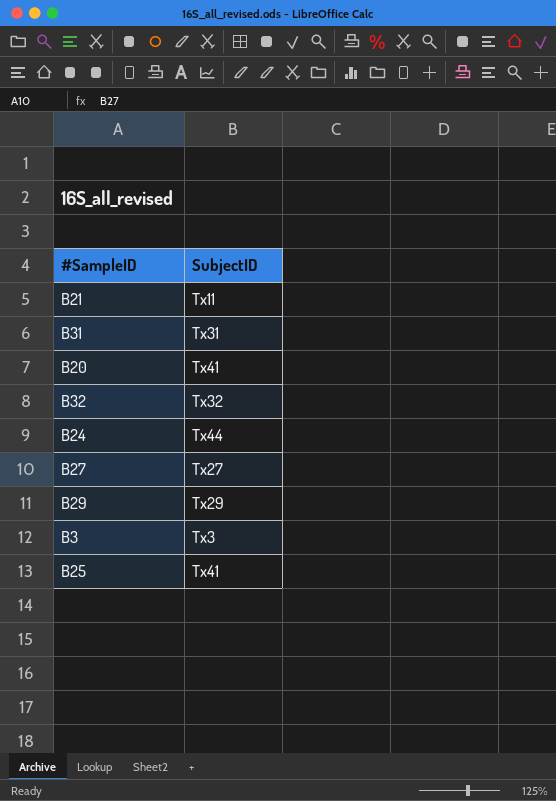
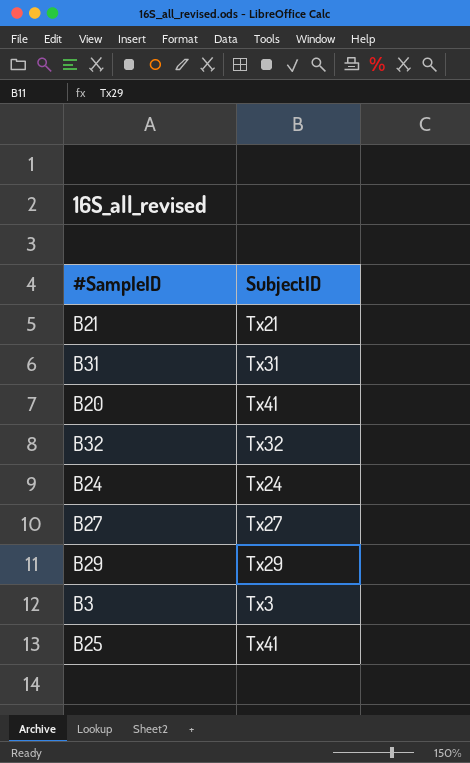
B21 | SubjectID: Tx11 -> Tx21
B24 | SubjectID: Tx44 -> Tx24

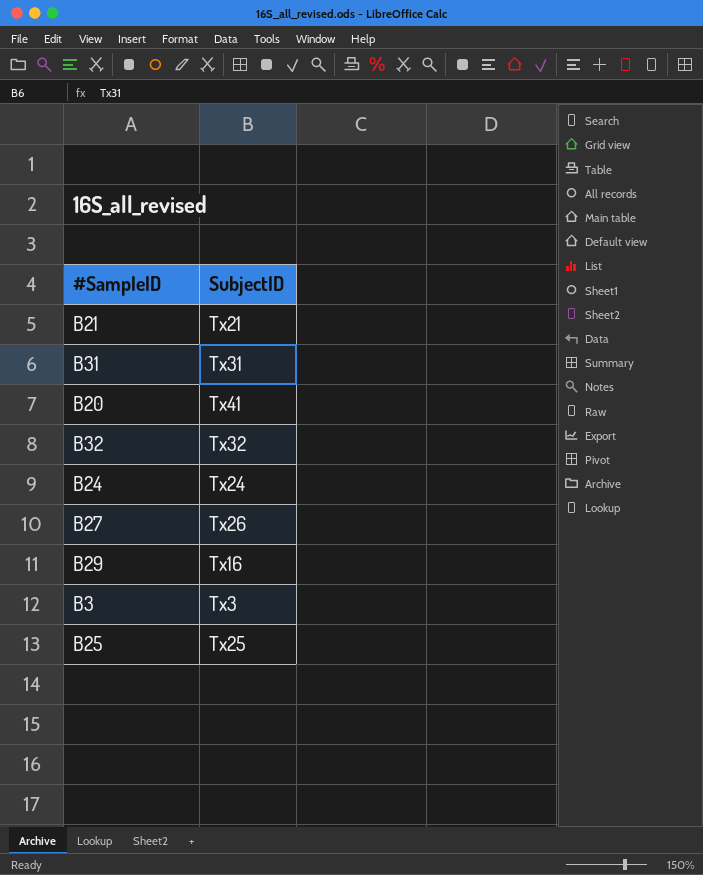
B27 | SubjectID: Tx27 -> Tx26
B29 | SubjectID: Tx29 -> Tx16
B25 | SubjectID: Tx41 -> Tx25

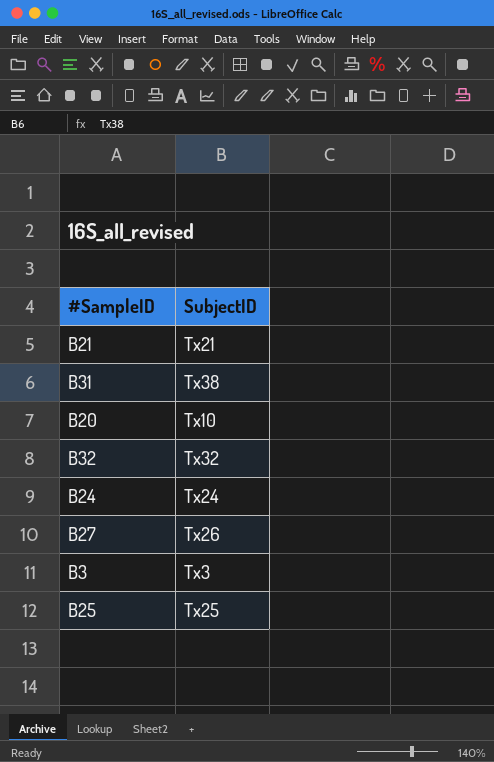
row B29: Tx16 -> none
B31 | SubjectID: Tx31 -> Tx38
B20 | SubjectID: Tx41 -> Tx10

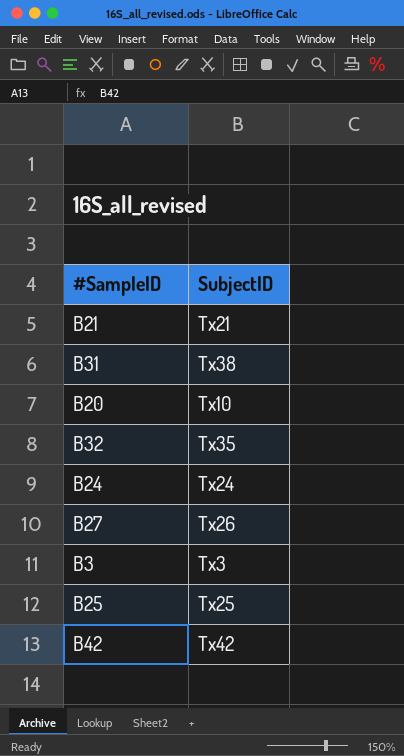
B32 | SubjectID: Tx32 -> Tx35
row B42: none -> Tx42

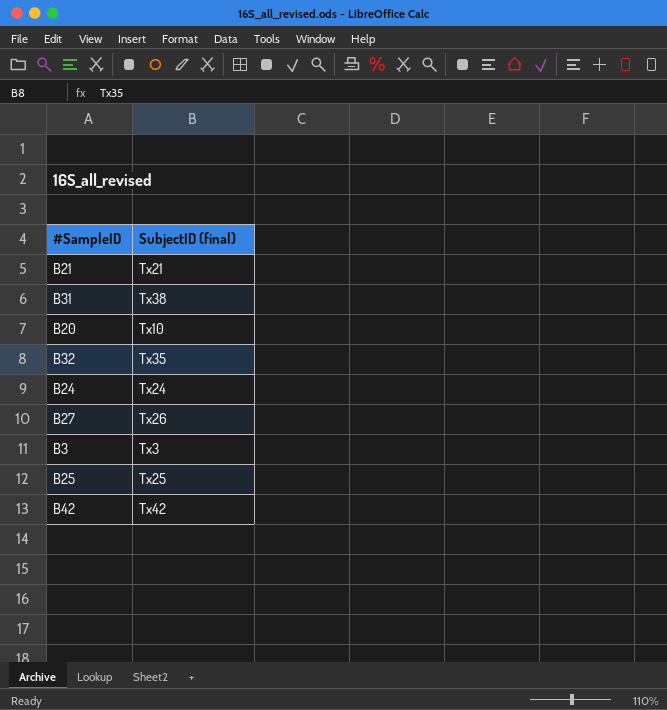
column name: SubjectID -> SubjectID (final)

